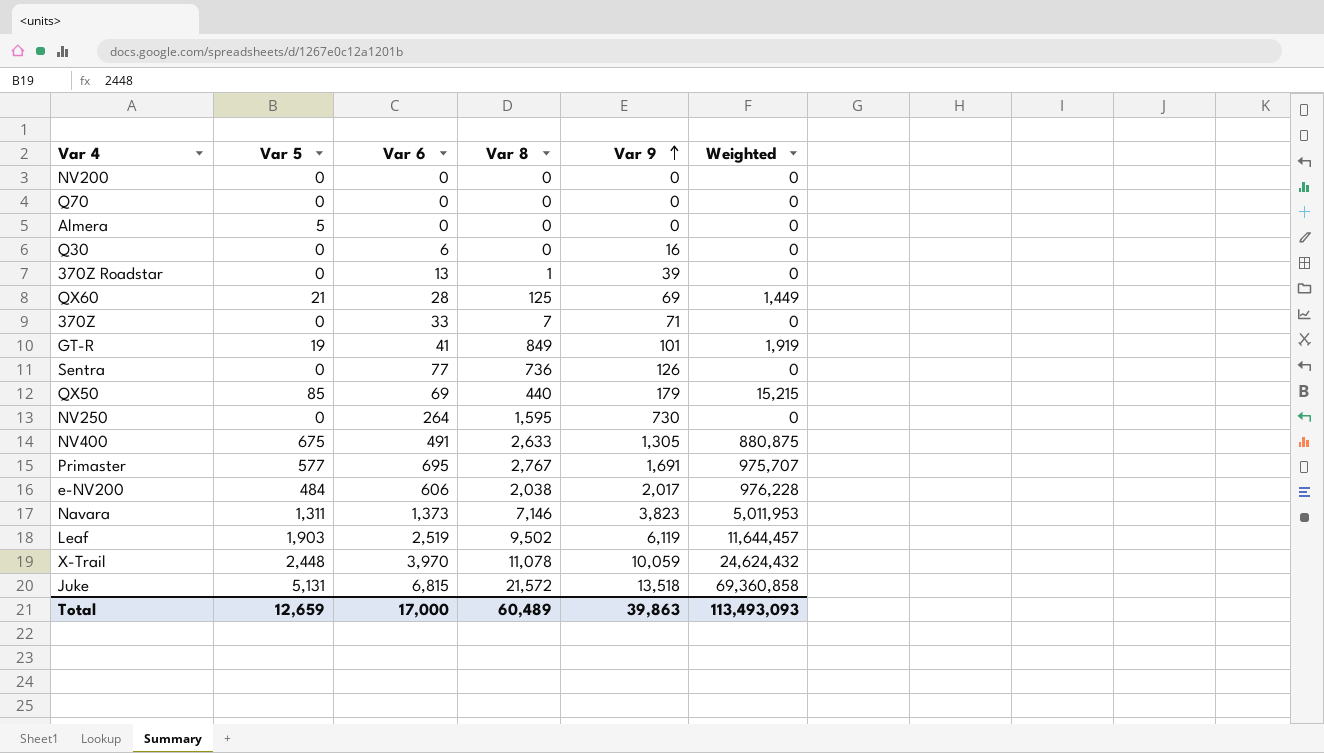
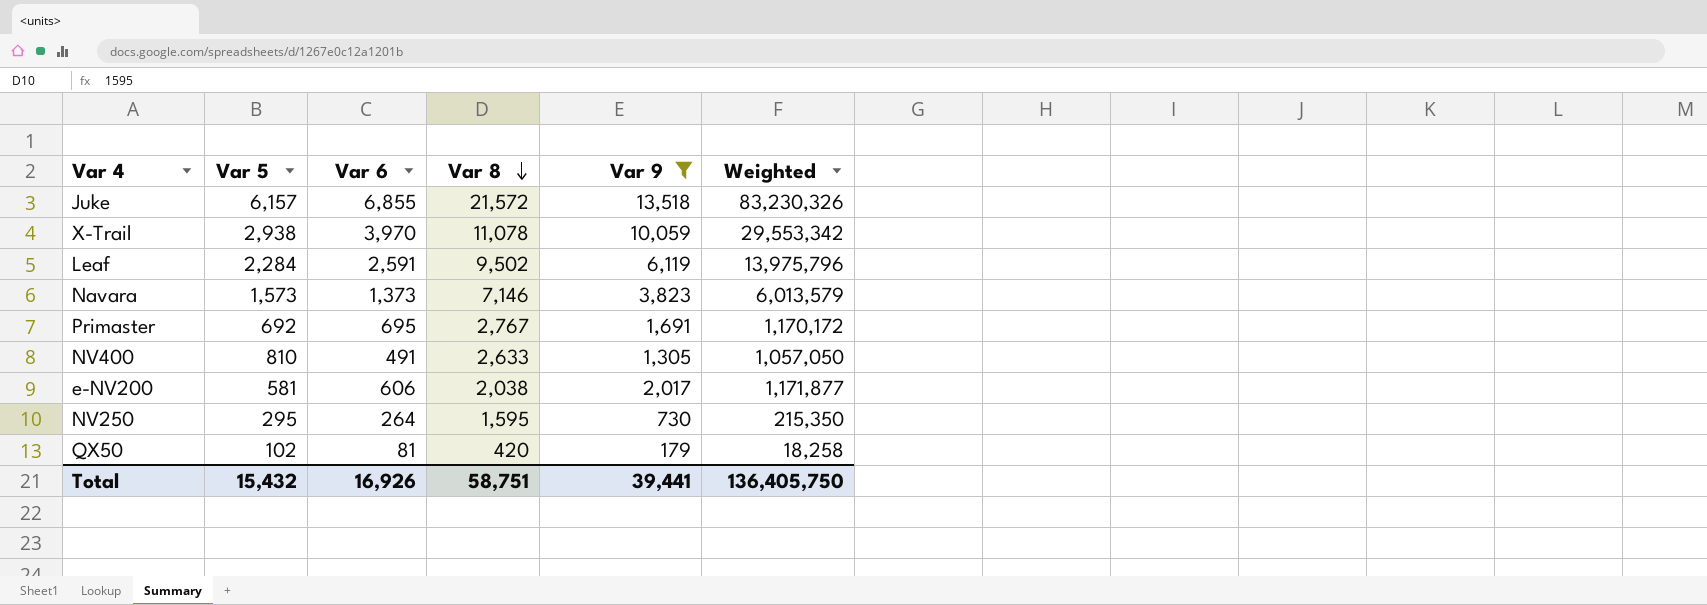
filter: none -> Var 9 >= 179
row order: Var 9 ascending -> Var 8 descending
Juke | Var 5: 5,131 -> 6,157
Juke | Var 6: 6,815 -> 6,855
Juke | Weighted: 69,360,858 -> 83,230,326
X-Trail | Var 5: 2,448 -> 2,938
X-Trail | Weighted: 24,624,432 -> 29,553,342
Leaf | Var 5: 1,903 -> 2,284
Leaf | Var 6: 2,519 -> 2,591
Leaf | Weighted: 11,644,457 -> 13,975,796
Navara | Var 5: 1,311 -> 1,573
Navara | Weighted: 5,011,953 -> 6,013,579
Primaster | Var 5: 577 -> 692
Primaster | Weighted: 975,707 -> 1,170,172
NV400 | Var 5: 675 -> 810
NV400 | Weighted: 880,875 -> 1,057,050
e-NV200 | Var 5: 484 -> 581
e-NV200 | Weighted: 976,228 -> 1,171,877
NV250 | Var 5: 0 -> 295
NV250 | Weighted: 0 -> 215,350
QX50 | Var 5: 85 -> 102
QX50 | Var 6: 69 -> 81
QX50 | Var 8: 440 -> 420
QX50 | Weighted: 15,215 -> 18,258
Total | Var 5: 12,659 -> 15,432
Total | Var 6: 17,000 -> 16,926
Total | Var 8: 60,489 -> 58,751
Total | Var 9: 39,863 -> 39,441
Total | Weighted: 113,493,093 -> 136,405,750

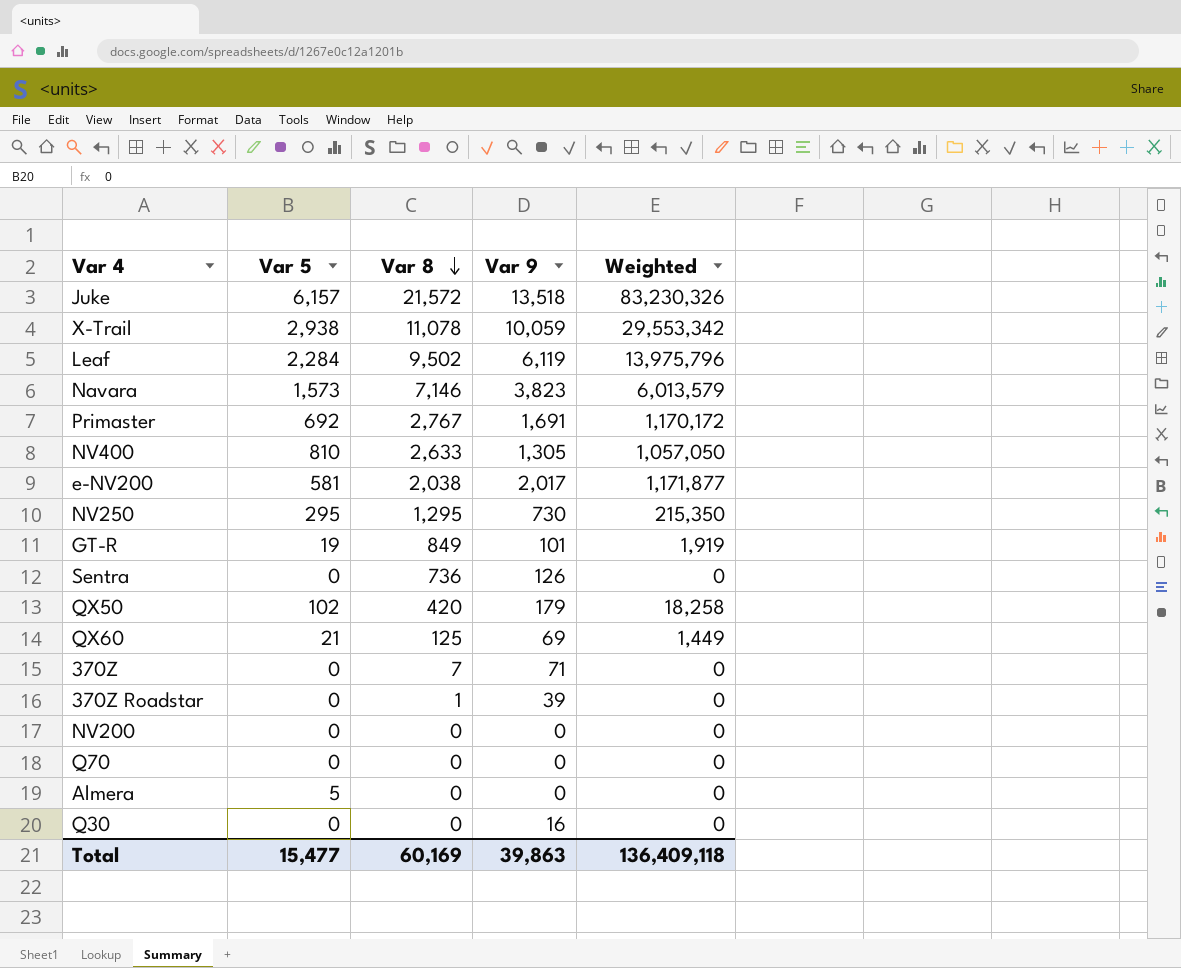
filter: Var 9 >= 179 -> none
column Var 6 | position: 3 -> none
NV250 | Var 8: 1,595 -> 1,295
Total | Var 5: 15,432 -> 15,477
Total | Var 8: 58,751 -> 60,169
Total | Var 9: 39,441 -> 39,863
Total | Weighted: 136,405,750 -> 136,409,118

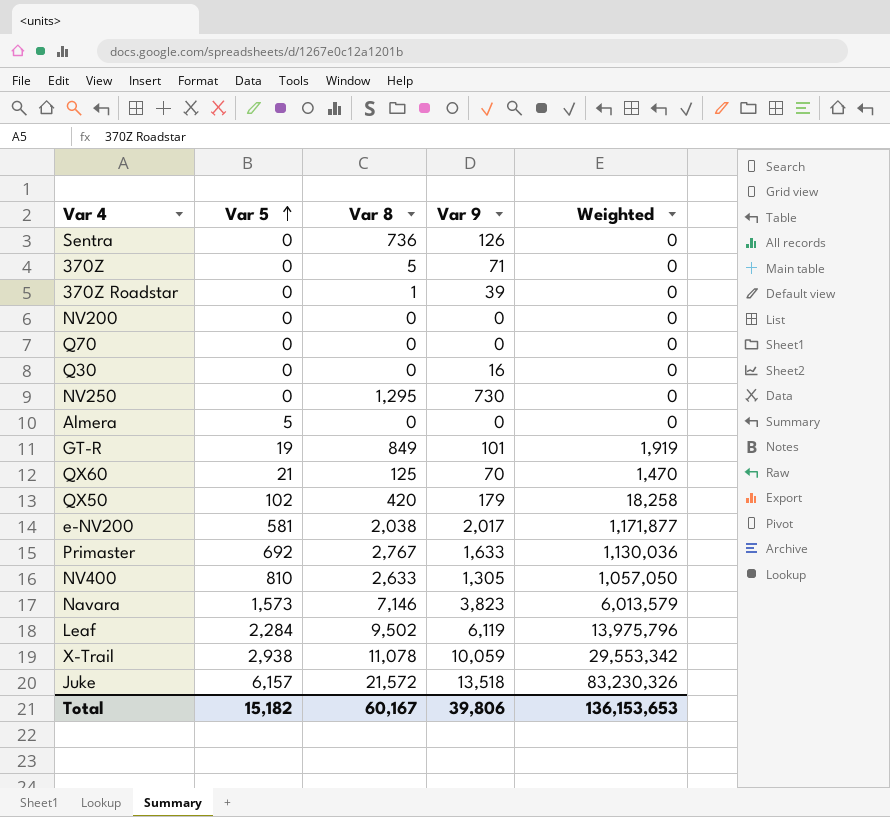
row order: Var 8 descending -> Var 5 ascending
370Z | Var 8: 7 -> 5
NV250 | Var 5: 295 -> 0
NV250 | Weighted: 215,350 -> 0
QX60 | Var 9: 69 -> 70
QX60 | Weighted: 1,449 -> 1,470
Primaster | Var 9: 1,691 -> 1,633
Primaster | Weighted: 1,170,172 -> 1,130,036
Total | Var 5: 15,477 -> 15,182
Total | Var 8: 60,169 -> 60,167
Total | Var 9: 39,863 -> 39,806
Total | Weighted: 136,409,118 -> 136,153,653

